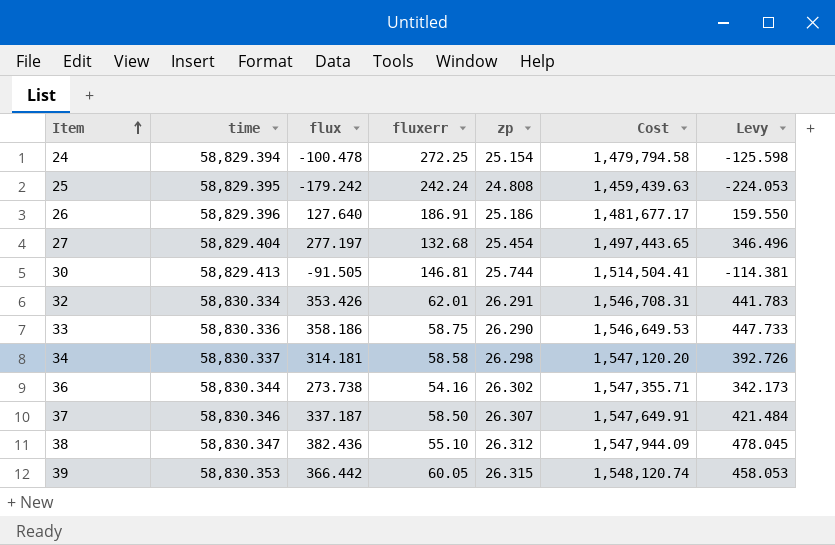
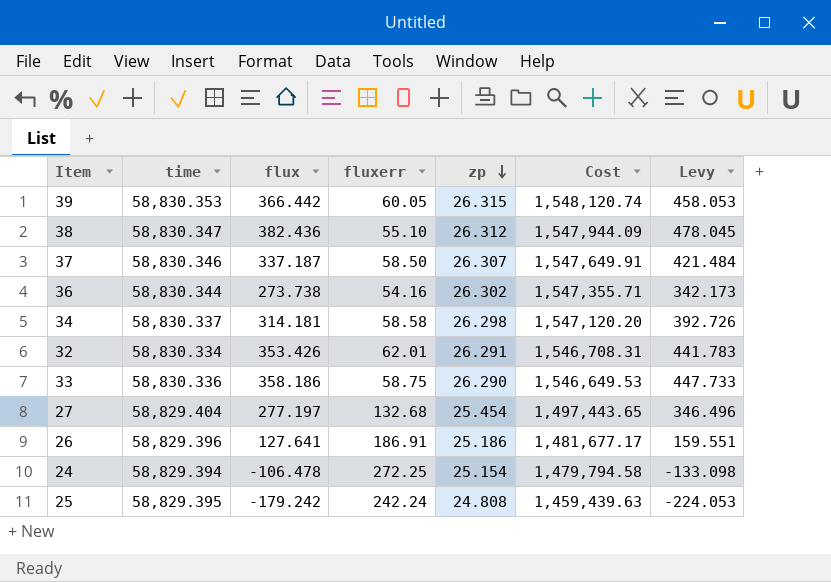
row order: Item ascending -> zp descending
row 30: 58,829.413 | -91.505 | 146.81 | 25.744 | 1,514,504.41 | -114.381 -> none
26 | flux: 127.640 -> 127.641
26 | Levy: 159.550 -> 159.551
24 | flux: -100.478 -> -106.478
24 | Levy: -125.598 -> -133.098

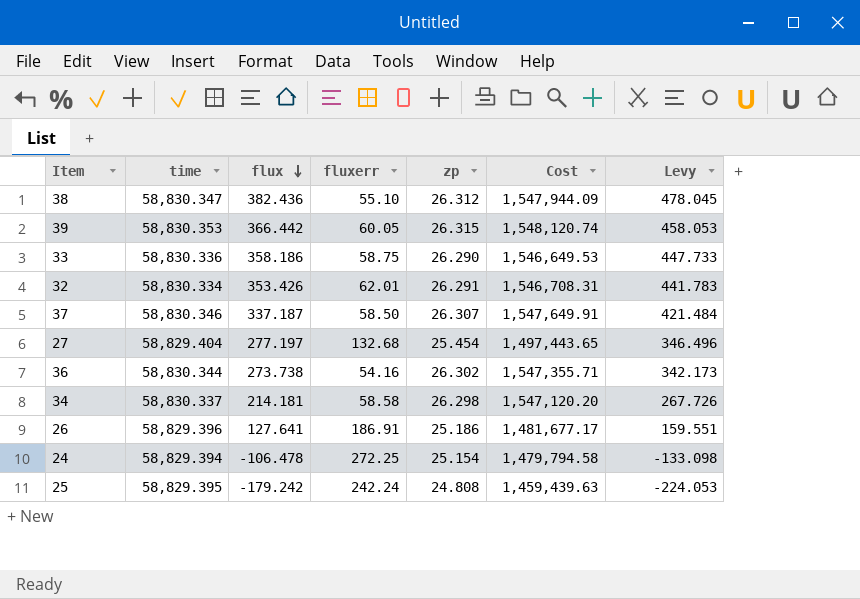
row order: zp descending -> flux descending
34 | flux: 314.181 -> 214.181
34 | Levy: 392.726 -> 267.726

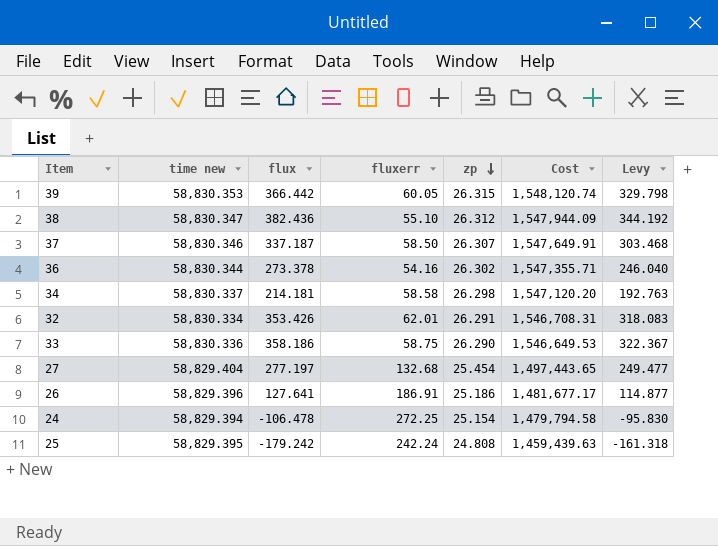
row order: flux descending -> zp descending
column name: time -> time new
column Levy | formula: [flux] * 1.25 -> [flux] * 0.9
36 | flux: 273.738 -> 273.378

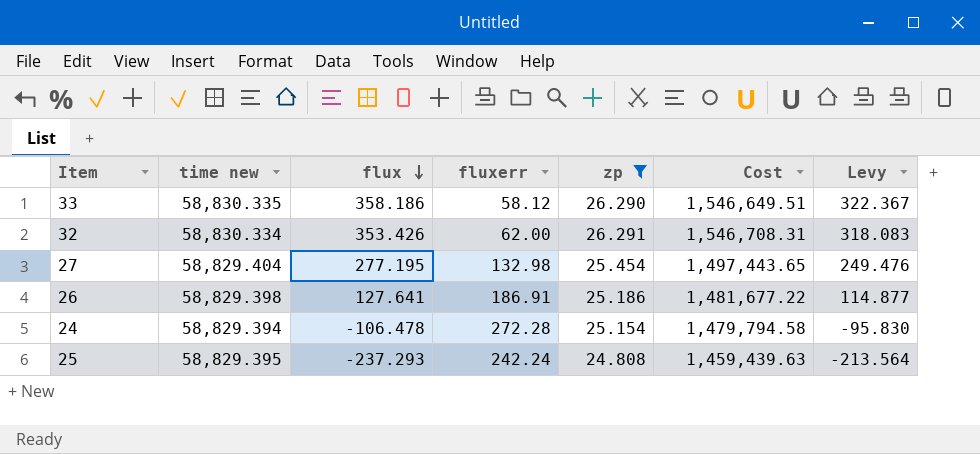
filter: none -> zp <= 26.291
row order: zp descending -> flux descending
33 | time new: 58,830.336 -> 58,830.335
33 | fluxerr: 58.75 -> 58.12
33 | Cost: 1,546,649.53 -> 1,546,649.51
32 | fluxerr: 62.01 -> 62.00
27 | flux: 277.197 -> 277.195
27 | fluxerr: 132.68 -> 132.98
27 | Levy: 249.477 -> 249.476
26 | time new: 58,829.396 -> 58,829.398
26 | Cost: 1,481,677.17 -> 1,481,677.22
24 | fluxerr: 272.25 -> 272.28
25 | flux: -179.242 -> -237.293
25 | Levy: -161.318 -> -213.564

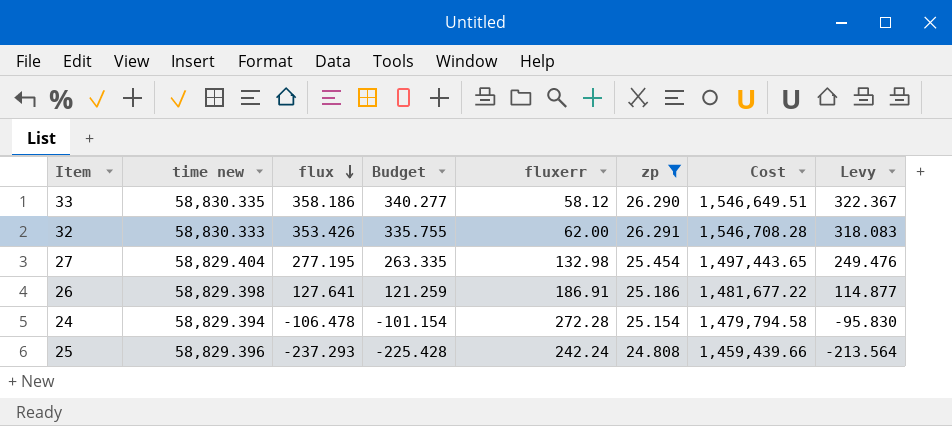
column Budget | formula: none -> [flux] * 0.95
32 | time new: 58,830.334 -> 58,830.333
32 | Cost: 1,546,708.31 -> 1,546,708.28
25 | time new: 58,829.395 -> 58,829.396
25 | Cost: 1,459,439.63 -> 1,459,439.66

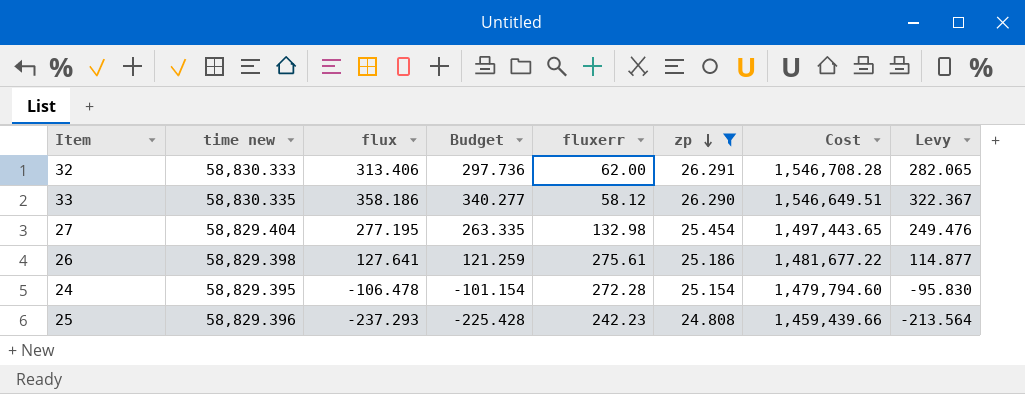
row order: flux descending -> zp descending
32 | flux: 353.426 -> 313.406
32 | Budget: 335.755 -> 297.736
32 | Levy: 318.083 -> 282.065
26 | fluxerr: 186.91 -> 275.61
24 | time new: 58,829.394 -> 58,829.395
24 | Cost: 1,479,794.58 -> 1,479,794.60
25 | fluxerr: 242.24 -> 242.23

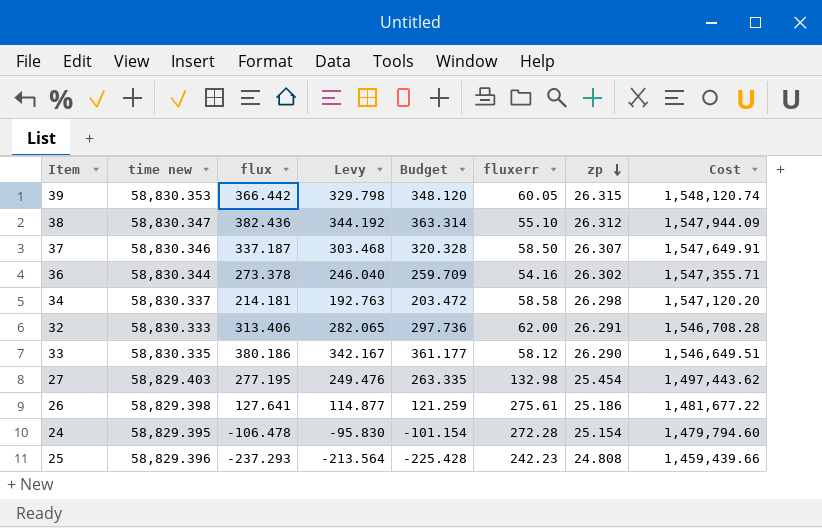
filter: zp <= 26.291 -> none
column Levy | position: 8 -> 4
33 | flux: 358.186 -> 380.186
33 | Levy: 322.367 -> 342.167
33 | Budget: 340.277 -> 361.177
27 | time new: 58,829.404 -> 58,829.403
27 | Cost: 1,497,443.65 -> 1,497,443.62

